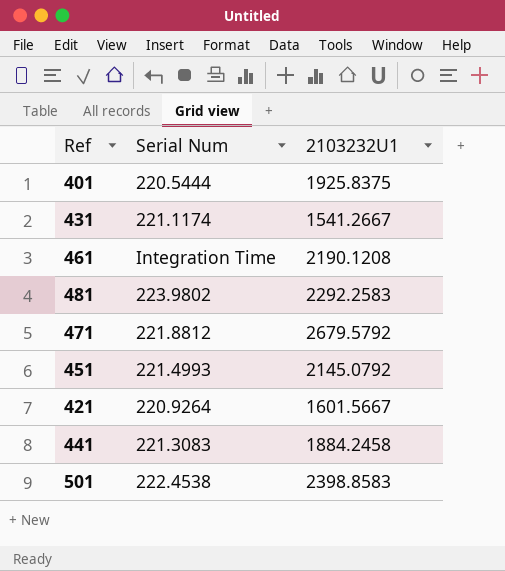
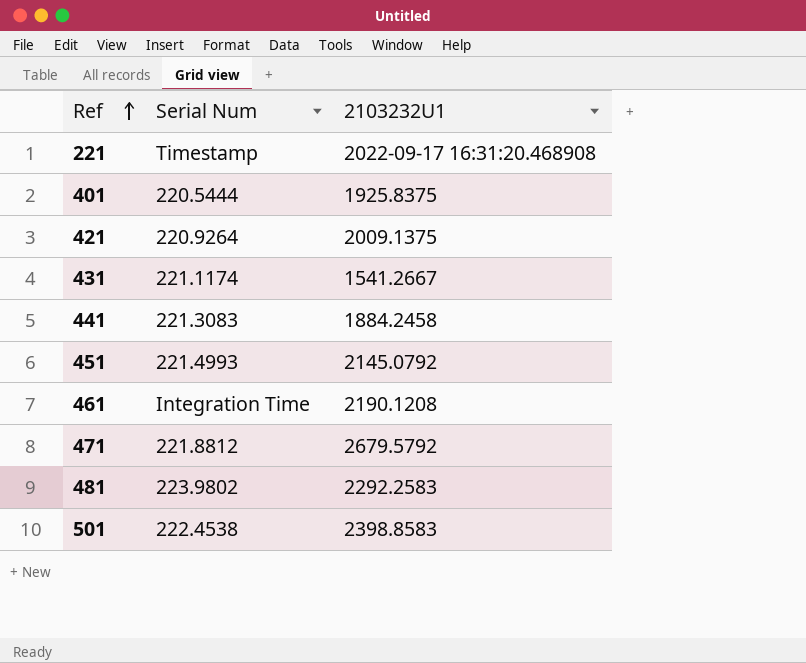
row order: none -> Ref ascending
row 221: none -> Timestamp | 2022-09-17 16:31:20.468908
421 | 2103232U1: 1601.5667 -> 2009.1375

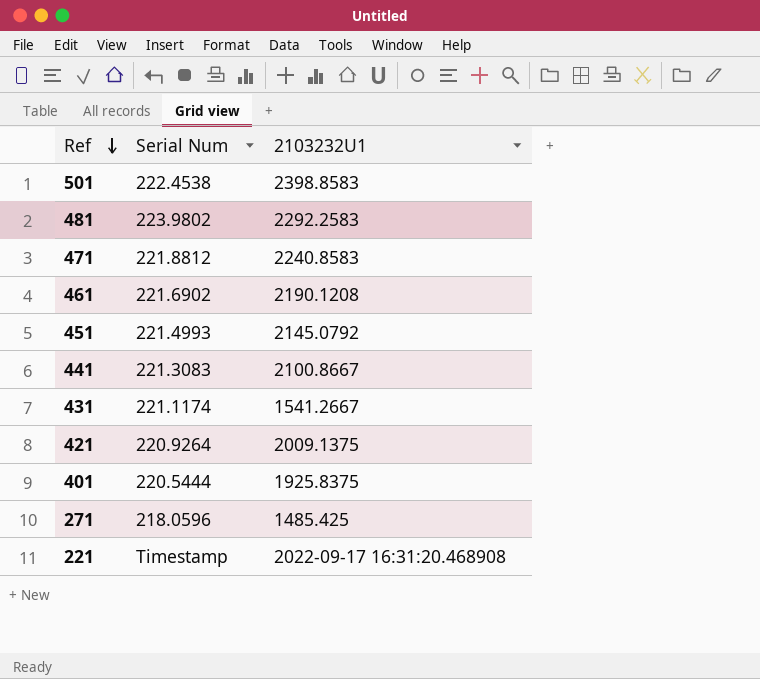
row order: Ref ascending -> Ref descending
471 | 2103232U1: 2679.5792 -> 2240.8583
461 | Serial Num: Integration Time -> 221.6902
441 | 2103232U1: 1884.2458 -> 2100.8667
row 271: none -> 218.0596 | 1485.425

